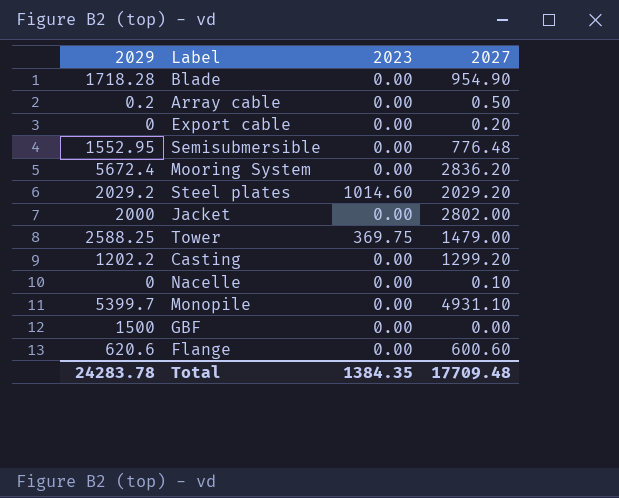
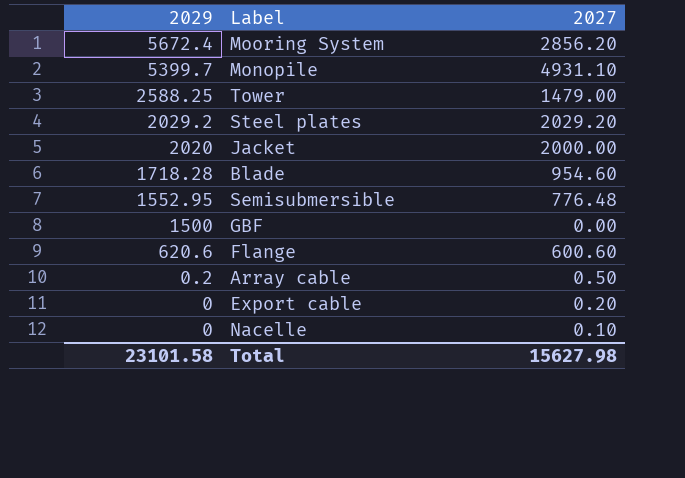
row order: none -> 2029 descending
column 2023 | position: 3 -> none
row Casting: 1202.2 | 0.00 | 1299.20 -> none
Mooring System | 2027: 2836.20 -> 2856.20
Jacket | 2029: 2000 -> 2020
Jacket | 2027: 2802.00 -> 2000.00
Blade | 2027: 954.90 -> 954.60
Total | 2029: 24283.78 -> 23101.58
Total | 2027: 17709.48 -> 15627.98

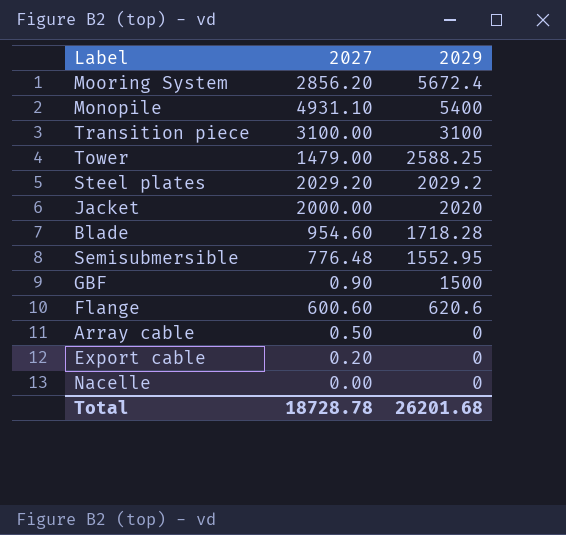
column 2029 | position: 1 -> 3
Monopile | 2029: 5399.7 -> 5400
row Transition piece: none -> 3100.00 | 3100
GBF | 2027: 0.00 -> 0.90
Array cable | 2029: 0.2 -> 0
Nacelle | 2027: 0.10 -> 0.00
Total | 2027: 15627.98 -> 18728.78
Total | 2029: 23101.58 -> 26201.68

